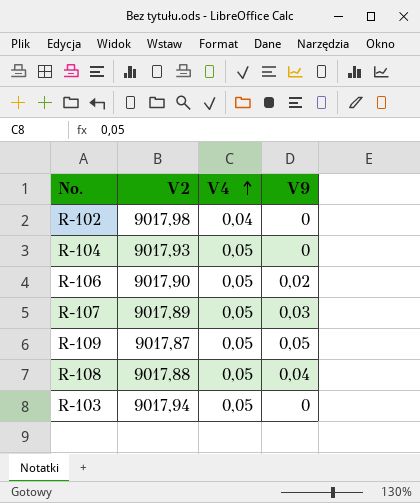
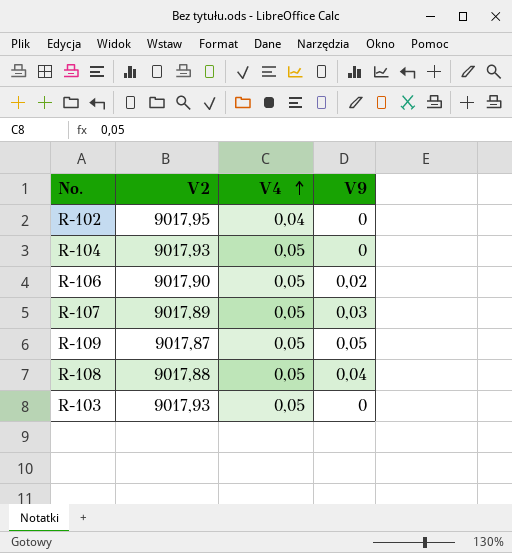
R-102 | V2: 9017,98 -> 9017,95
R-103 | V2: 9017,94 -> 9017,93

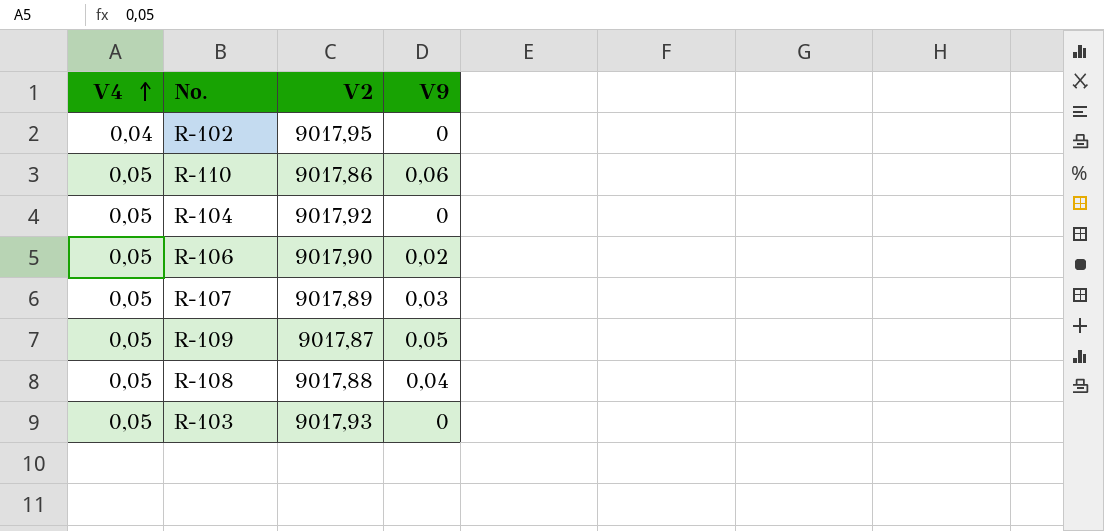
column V4 | position: 3 -> 1
row R-110: none -> 0,05 | 9017,86 | 0,06
R-104 | V2: 9017,93 -> 9017,92

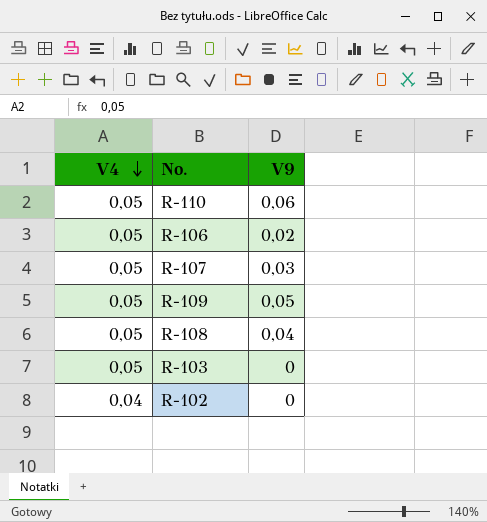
row order: V4 ascending -> V4 descending
column V2 | position: 3 -> none
row R-104: 0,05 | 9017,92 | 0 -> none

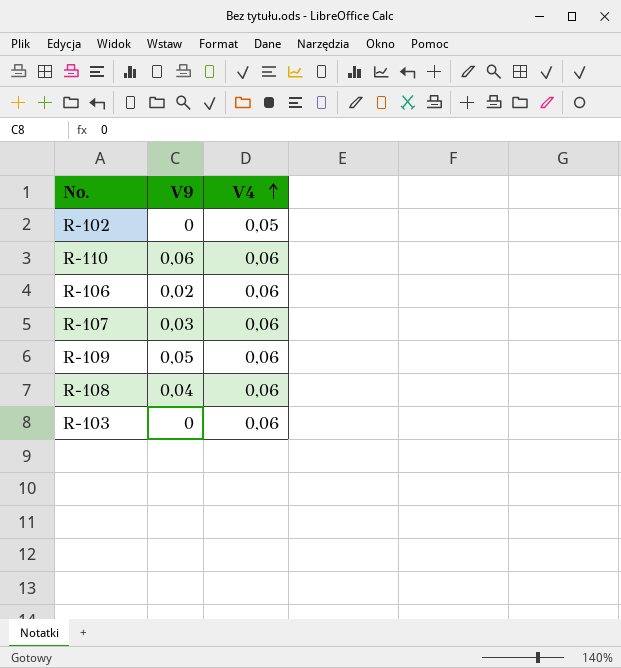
row order: V4 descending -> V4 ascending
column V4 | position: 1 -> 3
R-102 | V4: 0,04 -> 0,05
R-110 | V4: 0,05 -> 0,06
R-106 | V4: 0,05 -> 0,06
R-107 | V4: 0,05 -> 0,06
R-109 | V4: 0,05 -> 0,06
R-108 | V4: 0,05 -> 0,06
R-103 | V4: 0,05 -> 0,06

